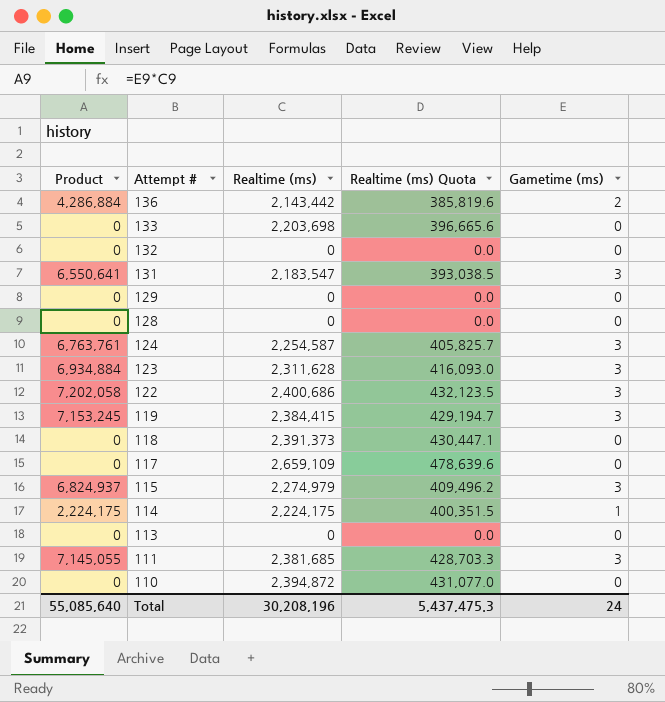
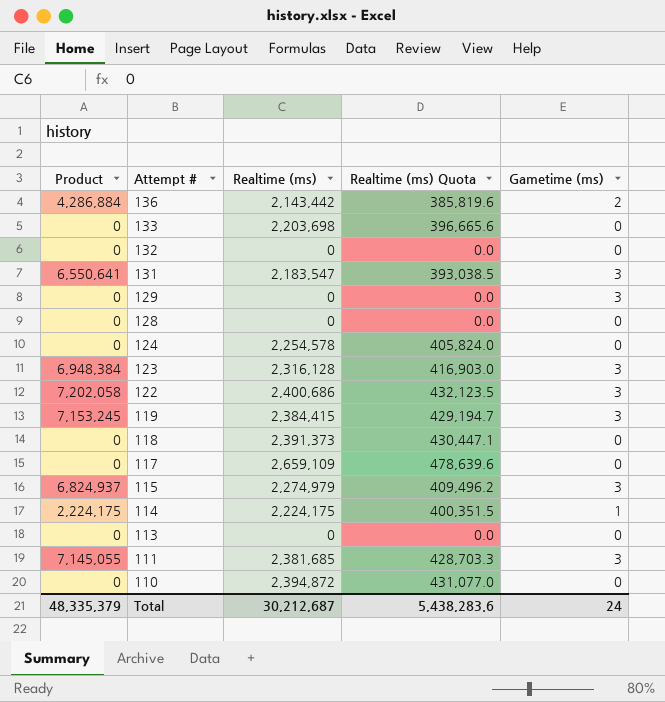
129 | Gametime (ms): 0 -> 3
124 | Product: 6,763,761 -> 0
124 | Realtime (ms): 2,254,587 -> 2,254,578
124 | Realtime (ms) Quota: 405,825.7 -> 405,824.0
124 | Gametime (ms): 3 -> 0
123 | Product: 6,934,884 -> 6,948,384
123 | Realtime (ms): 2,311,628 -> 2,316,128
123 | Realtime (ms) Quota: 416,093.0 -> 416,903.0
Total | Product: 55,085,640 -> 48,335,379
Total | Realtime (ms): 30,208,196 -> 30,212,687
Total | Realtime (ms) Quota: 5,437,475.3 -> 5,438,283.6

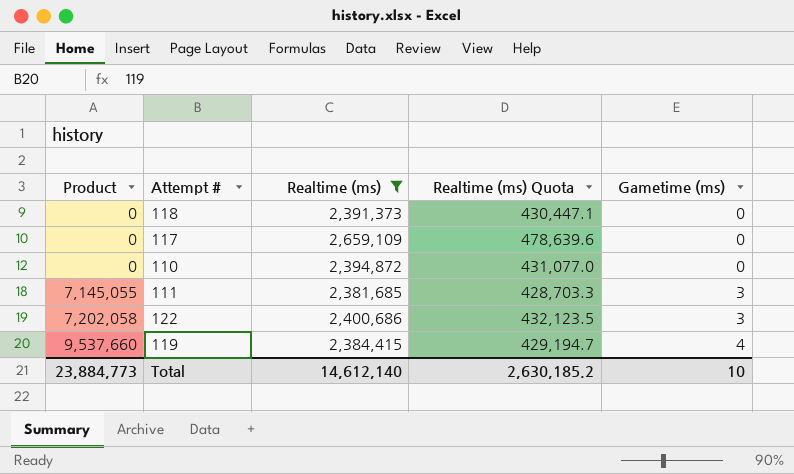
filter: none -> Realtime (ms) >= 2,381,685
row order: Attempt # descending -> Product ascending
119 | Product: 7,153,245 -> 9,537,660
119 | Gametime (ms): 3 -> 4
Total | Product: 48,335,379 -> 23,884,773
Total | Realtime (ms): 30,212,687 -> 14,612,140
Total | Realtime (ms) Quota: 5,438,283.6 -> 2,630,185.2
Total | Gametime (ms): 24 -> 10

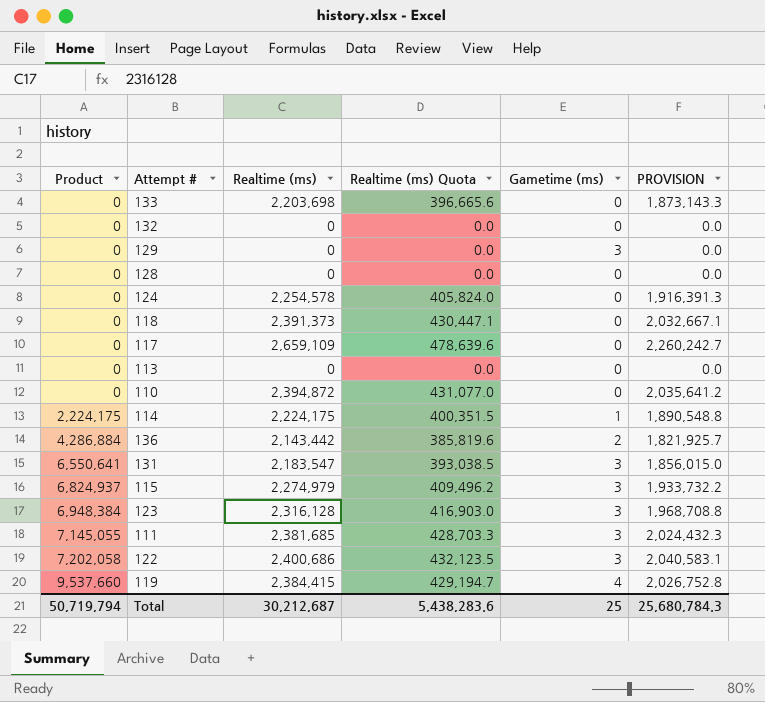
filter: Realtime (ms) >= 2,381,685 -> none
column PROVISION | formula: none -> [Realtime (ms)] * 0.85
Total | Product: 23,884,773 -> 50,719,794
Total | Realtime (ms): 14,612,140 -> 30,212,687
Total | Realtime (ms) Quota: 2,630,185.2 -> 5,438,283.6
Total | Gametime (ms): 10 -> 25

